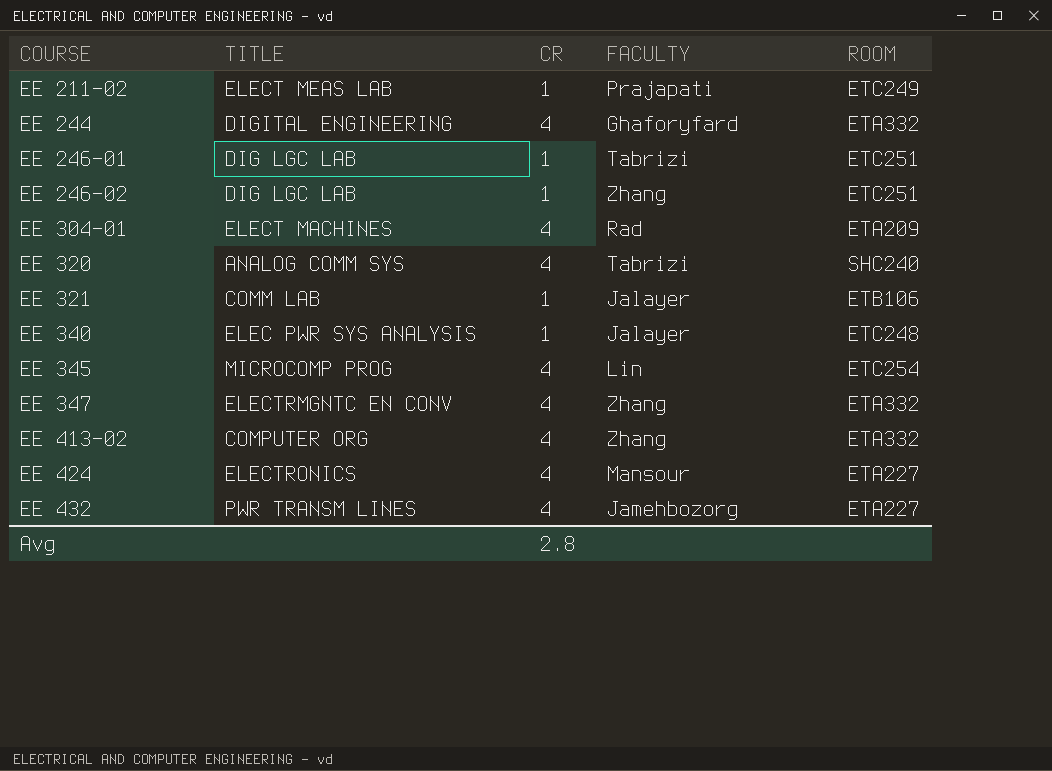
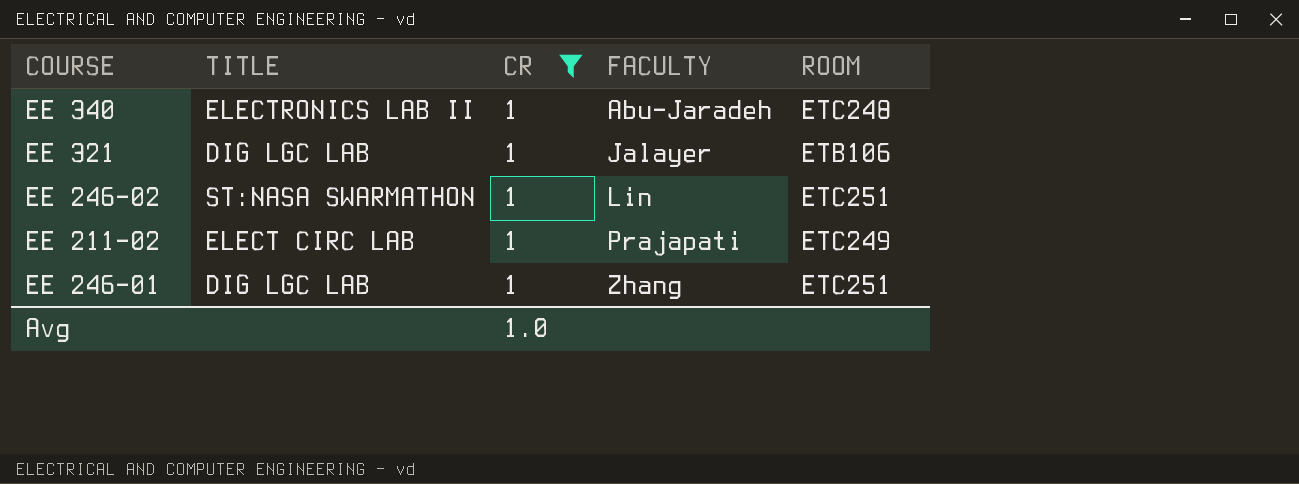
filter: none -> CR = 1
row order: COURSE ascending -> FACULTY ascending
EE 340 | TITLE: ELEC PWR SYS ANALYSIS -> ELECTRONICS LAB II
EE 340 | FACULTY: Jalayer -> Abu-Jaradeh
EE 321 | TITLE: COMM LAB -> DIG LGC LAB
EE 246-02 | TITLE: DIG LGC LAB -> ST:NASA SWARMATHON
EE 246-02 | FACULTY: Zhang -> Lin
EE 211-02 | TITLE: ELECT MEAS LAB -> ELECT CIRC LAB
EE 246-01 | FACULTY: Tabrizi -> Zhang
Avg | CR: 2.8 -> 1.0

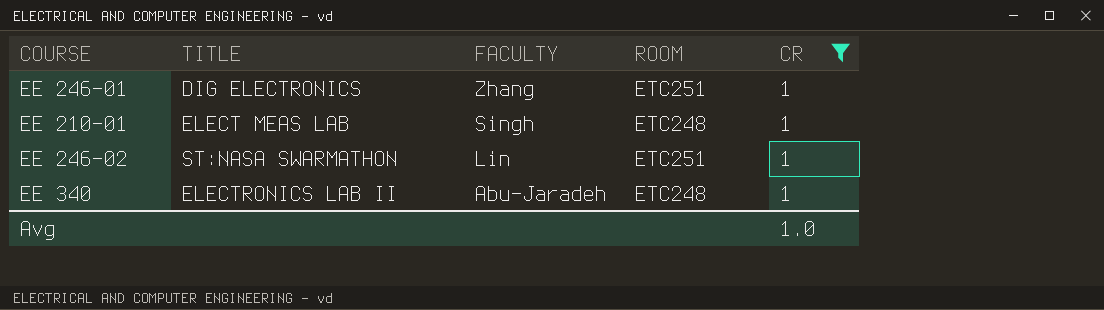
row order: FACULTY ascending -> FACULTY descending
column CR | position: 3 -> 5
row EE 321: DIG LGC LAB | 1 | Jalayer | ETB106 -> none
row EE 211-02: ELECT CIRC LAB | 1 | Prajapati | ETC249 -> none
EE 246-01 | TITLE: DIG LGC LAB -> DIG ELECTRONICS
row EE 210-01: none -> ELECT MEAS LAB | Singh | ETC248 | 1

